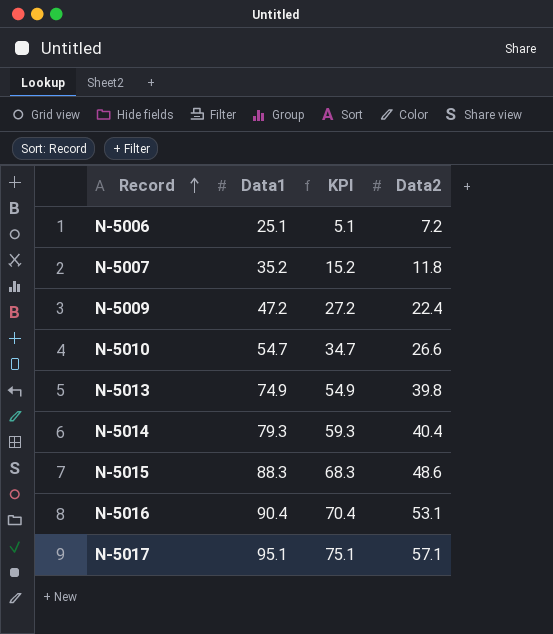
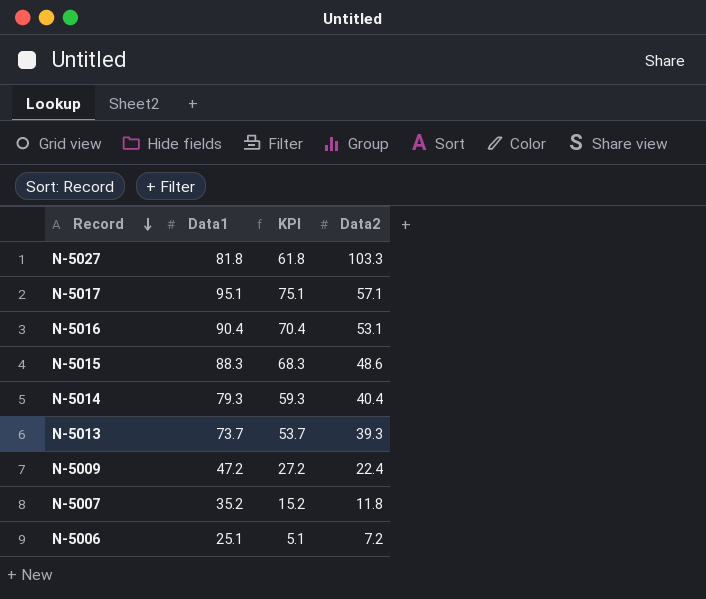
row order: Record ascending -> Record descending
row N-5010: 54.7 | 34.7 | 26.6 -> none
row N-5027: none -> 81.8 | 61.8 | 103.3
N-5013 | Data1: 74.9 -> 73.7
N-5013 | KPI: 54.9 -> 53.7
N-5013 | Data2: 39.8 -> 39.3

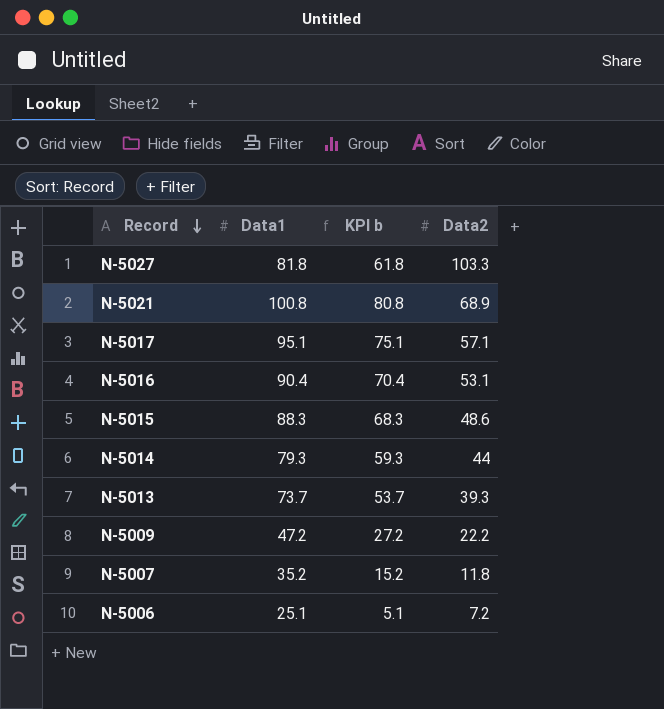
column name: KPI -> KPI b
row N-5021: none -> 100.8 | 80.8 | 68.9
N-5014 | Data2: 40.4 -> 44
N-5009 | Data2: 22.4 -> 22.2

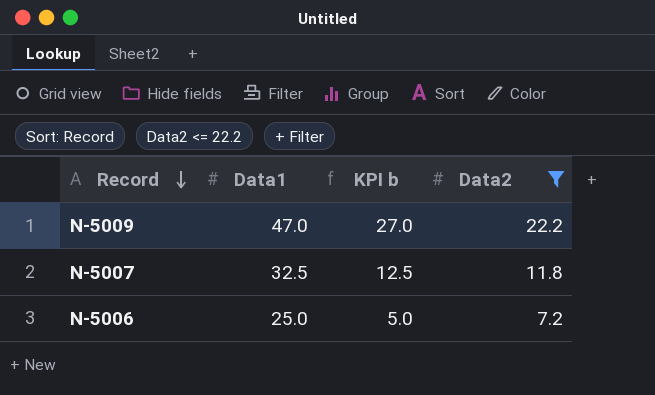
filter: none -> Data2 <= 22.2
N-5009 | Data1: 47.2 -> 47.0
N-5009 | KPI b: 27.2 -> 27.0
N-5007 | Data1: 35.2 -> 32.5
N-5007 | KPI b: 15.2 -> 12.5
N-5006 | Data1: 25.1 -> 25.0
N-5006 | KPI b: 5.1 -> 5.0

